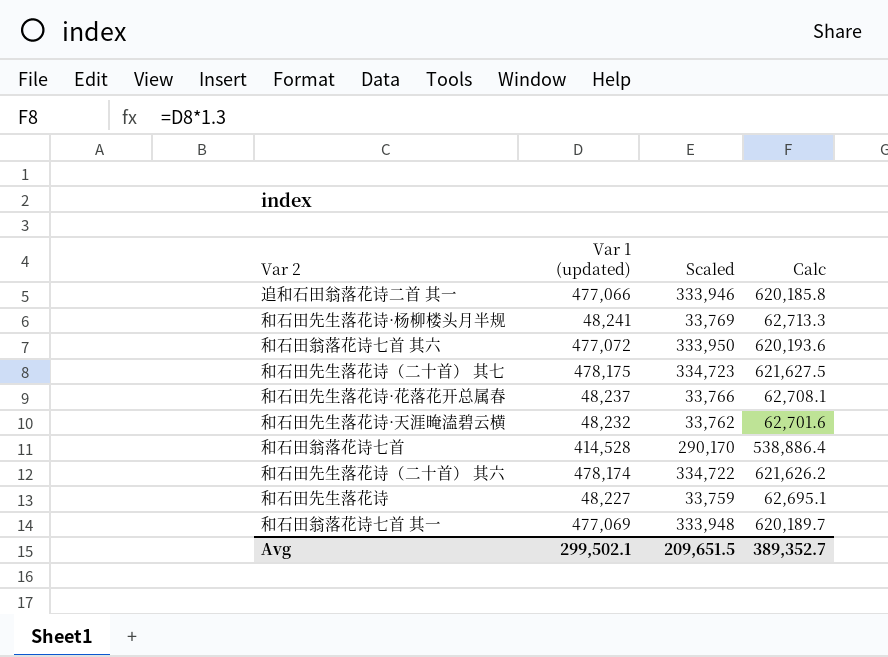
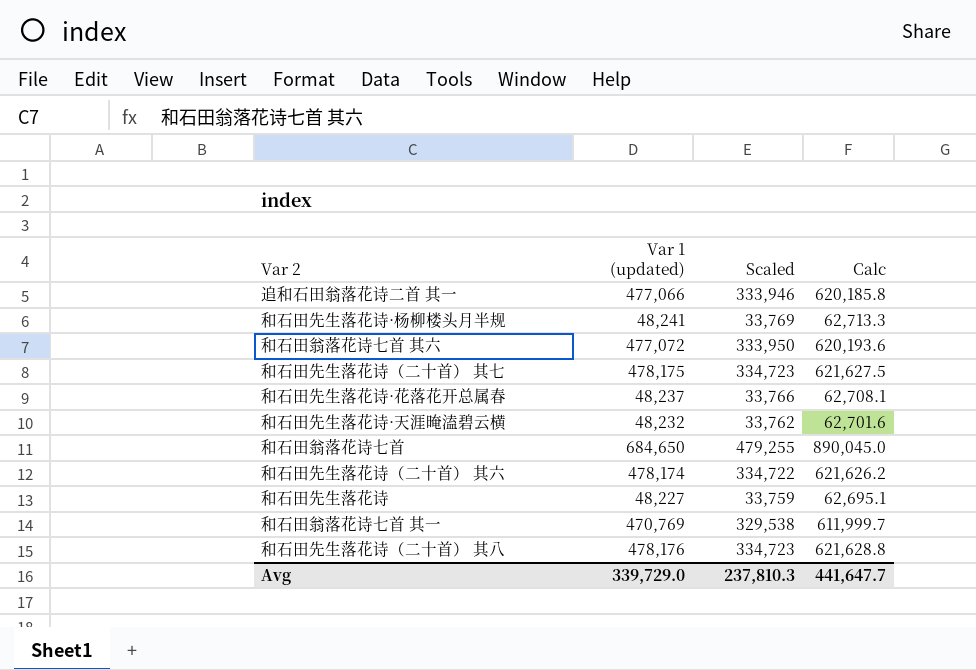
和石田翁落花诗七首 | Var 1 (updated): 414,528 -> 684,650
和石田翁落花诗七首 | Scaled: 290,170 -> 479,255
和石田翁落花诗七首 | Calc: 538,886.4 -> 890,045.0
和石田翁落花诗七首 其一 | Var 1 (updated): 477,069 -> 470,769
和石田翁落花诗七首 其一 | Scaled: 333,948 -> 329,538
和石田翁落花诗七首 其一 | Calc: 620,189.7 -> 611,999.7
row 和石田先生落花诗（二十首） 其八: none -> 478,176 | 334,723 | 621,628.8
Avg | Var 1 (updated): 299,502.1 -> 339,729.0
Avg | Scaled: 209,651.5 -> 237,810.3
Avg | Calc: 389,352.7 -> 441,647.7

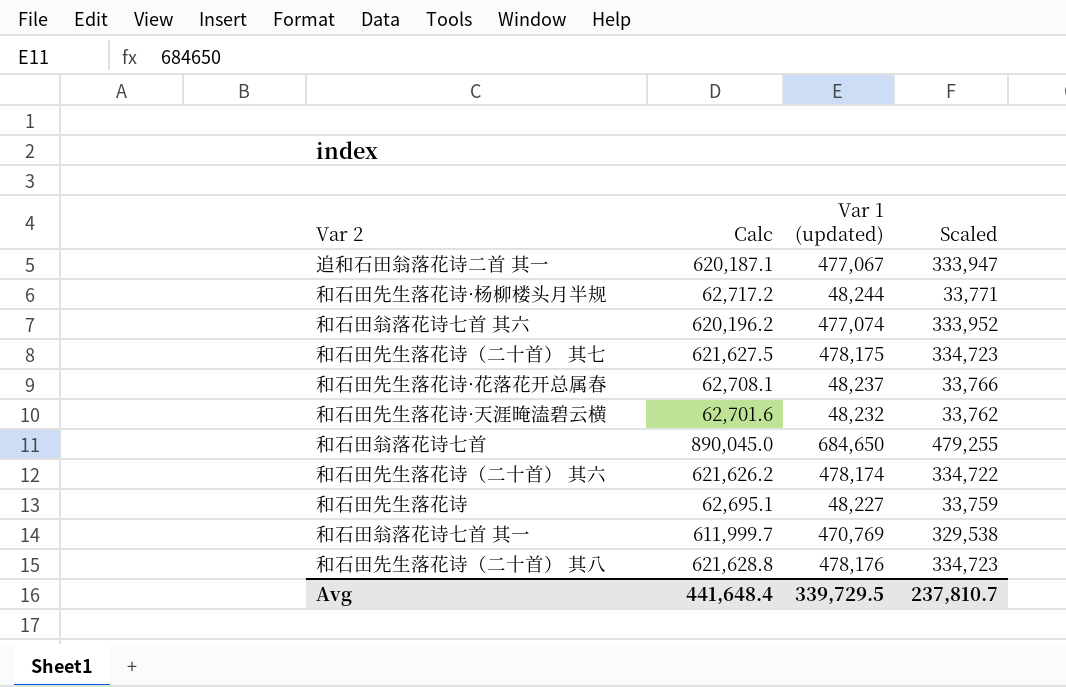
column Calc | position: 4 -> 2
追和石田翁落花诗二首 其一 | Calc: 620,185.8 -> 620,187.1
追和石田翁落花诗二首 其一 | Var 1 (updated): 477,066 -> 477,067
追和石田翁落花诗二首 其一 | Scaled: 333,946 -> 333,947
和石田先生落花诗·杨柳楼头月半规 | Calc: 62,713.3 -> 62,717.2
和石田先生落花诗·杨柳楼头月半规 | Var 1 (updated): 48,241 -> 48,244
和石田先生落花诗·杨柳楼头月半规 | Scaled: 33,769 -> 33,771
和石田翁落花诗七首 其六 | Calc: 620,193.6 -> 620,196.2
和石田翁落花诗七首 其六 | Var 1 (updated): 477,072 -> 477,074
和石田翁落花诗七首 其六 | Scaled: 333,950 -> 333,952
Avg | Calc: 441,647.7 -> 441,648.4
Avg | Var 1 (updated): 339,729.0 -> 339,729.5
Avg | Scaled: 237,810.3 -> 237,810.7

